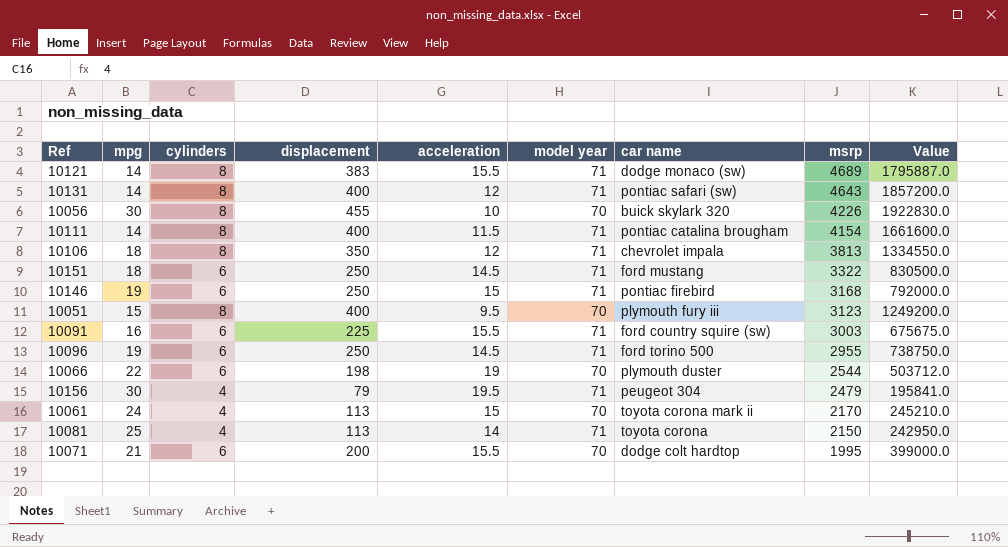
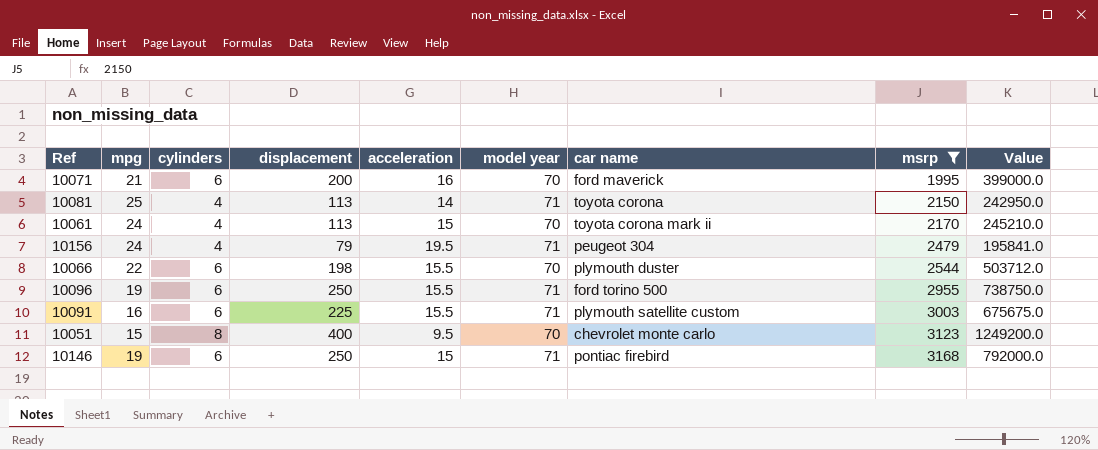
filter: none -> msrp <= 3168
row order: msrp descending -> msrp ascending
10071 | acceleration: 15.5 -> 16
10071 | car name: dodge colt hardtop -> ford maverick
10156 | mpg: 30 -> 24
10066 | acceleration: 19 -> 15.5
10096 | acceleration: 14.5 -> 15.5
10091 | car name: ford country squire (sw) -> plymouth satellite custom
10051 | car name: plymouth fury iii -> chevrolet monte carlo

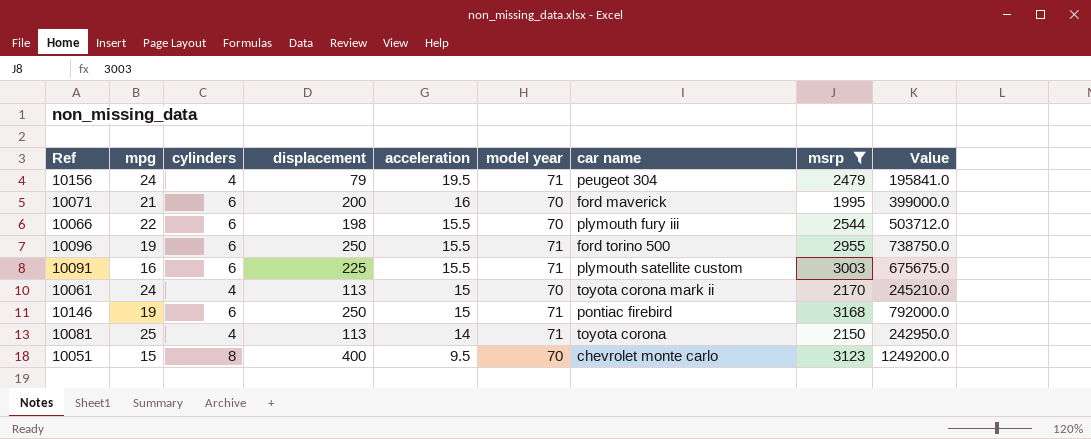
row order: msrp ascending -> acceleration descending
10066 | car name: plymouth duster -> plymouth fury iii

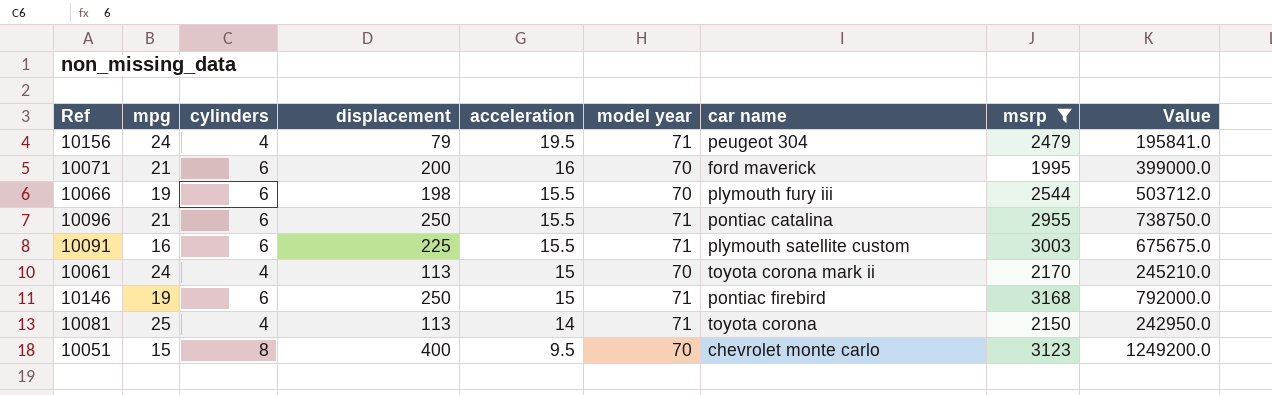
10066 | mpg: 22 -> 19
10096 | mpg: 19 -> 21
10096 | car name: ford torino 500 -> pontiac catalina

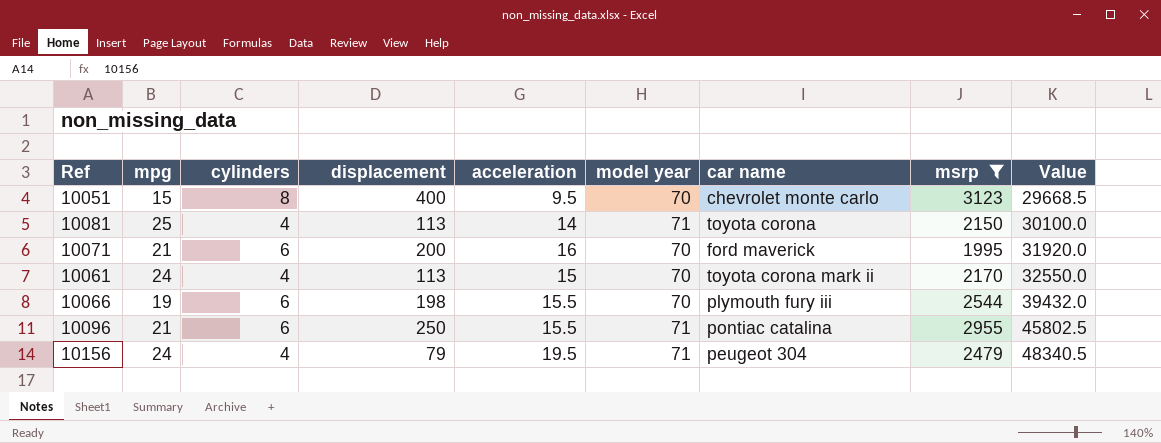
row order: acceleration descending -> Value ascending
column Value | formula: [displacement] * [msrp] -> [acceleration] * [msrp]
row 10091: 16 | 6 | 225 | 15.5 | 71 | plymouth satellite custom | 3003 | 675675.0 -> none
row 10146: 19 | 6 | 250 | 15 | 71 | pontiac firebird | 3168 | 792000.0 -> none

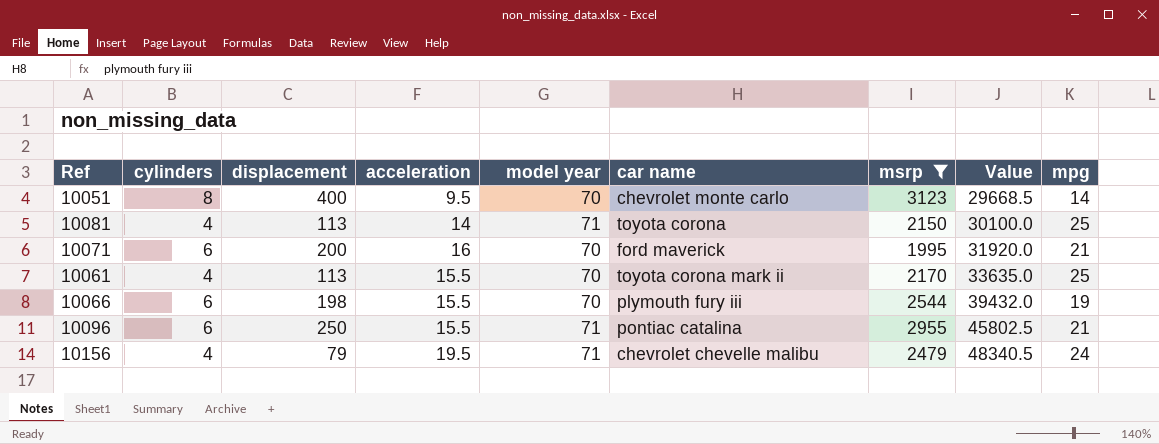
column mpg | position: 2 -> 9
10051 | mpg: 15 -> 14
10061 | acceleration: 15 -> 15.5
10061 | Value: 32550.0 -> 33635.0
10061 | mpg: 24 -> 25
10156 | car name: peugeot 304 -> chevrolet chevelle malibu

